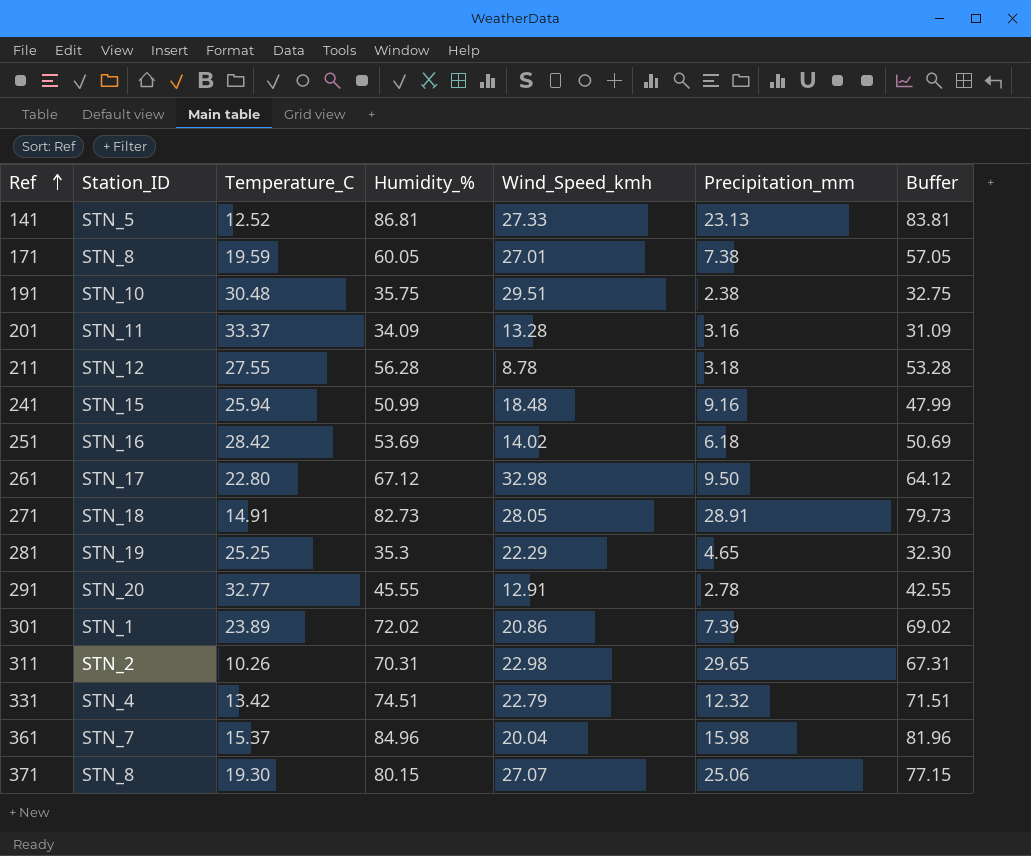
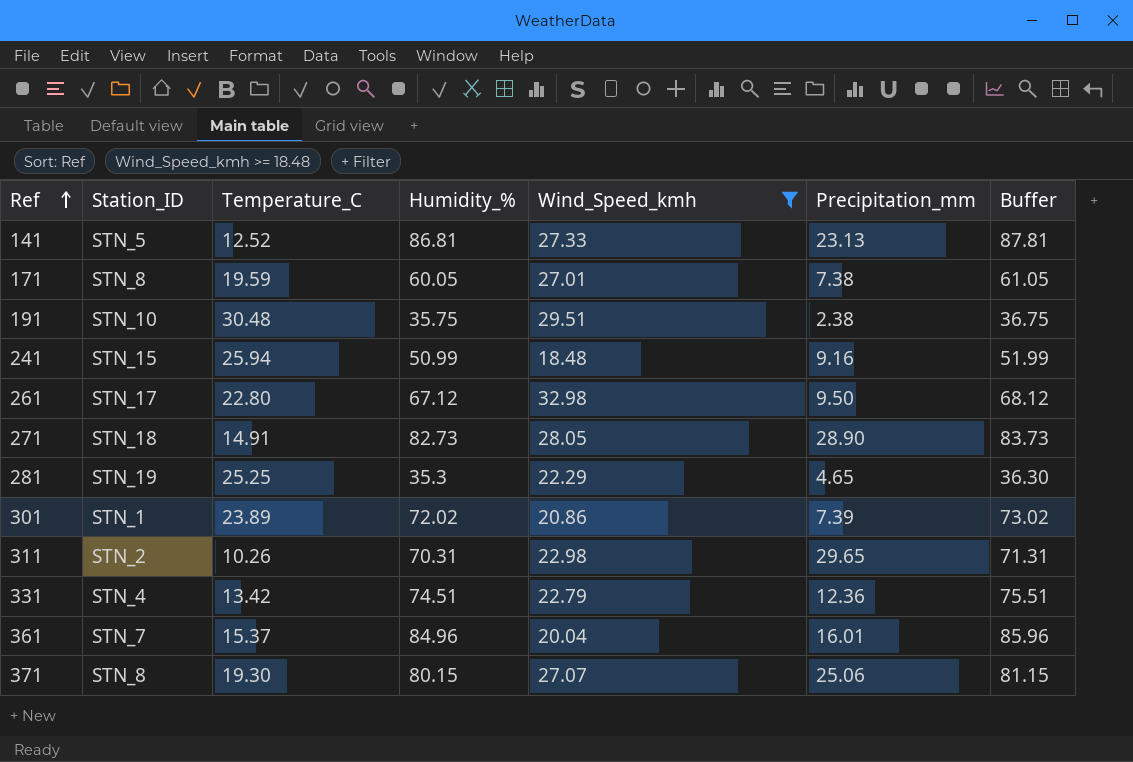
filter: none -> Wind_Speed_kmh >= 18.48
column Buffer | formula: [Humidity_%] - 3 -> [Humidity_%] + 1
271 | Precipitation_mm: 28.91 -> 28.90
331 | Precipitation_mm: 12.32 -> 12.36
361 | Precipitation_mm: 15.98 -> 16.01

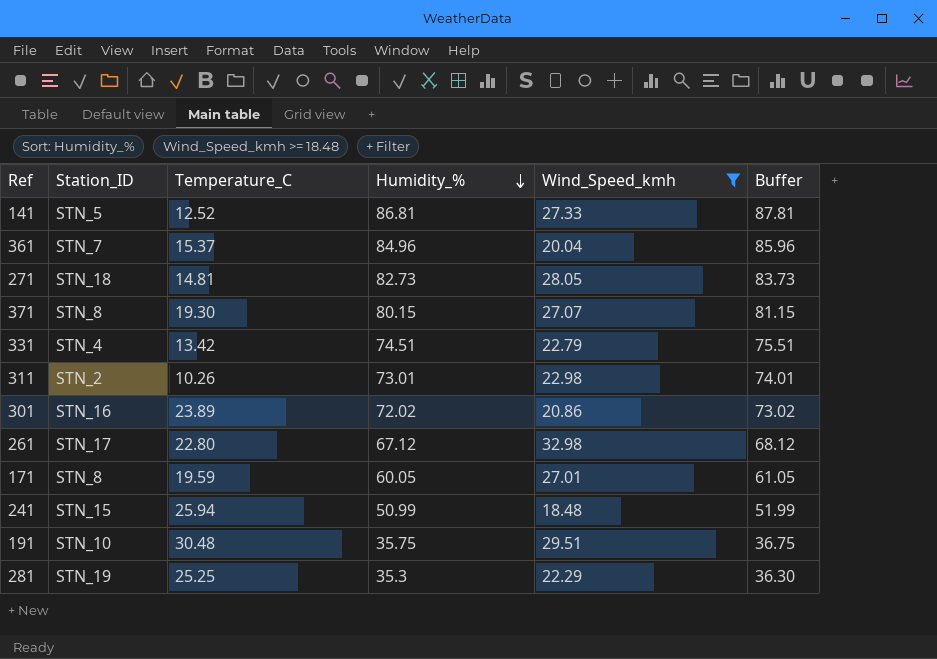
row order: Ref ascending -> Humidity_% descending
column Precipitation_mm | position: 6 -> none
271 | Temperature_C: 14.91 -> 14.81
311 | Humidity_%: 70.31 -> 73.01
311 | Buffer: 71.31 -> 74.01
301 | Station_ID: STN_1 -> STN_16

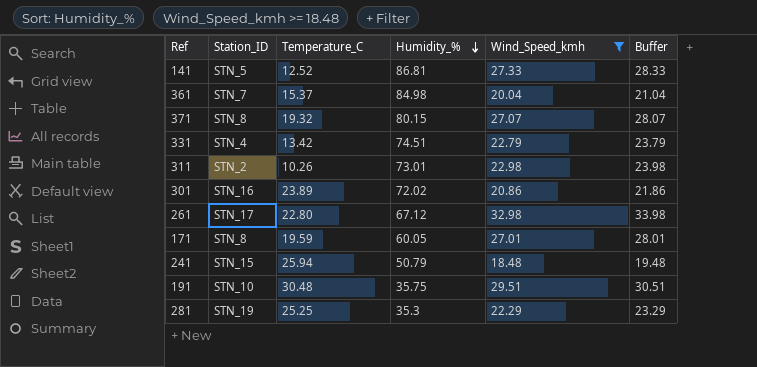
column Buffer | formula: [Humidity_%] + 1 -> [Wind_Speed_kmh] + 1
row 271: STN_18 | 14.81 | 82.73 | 28.05 | 83.73 -> none
361 | Humidity_%: 84.96 -> 84.98
371 | Temperature_C: 19.30 -> 19.32
241 | Humidity_%: 50.99 -> 50.79

